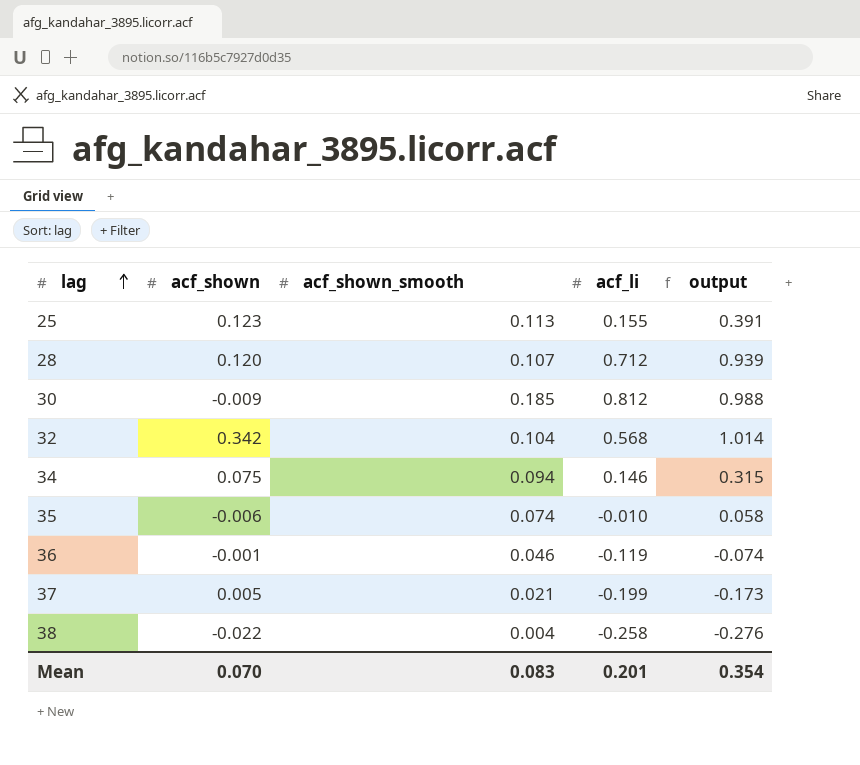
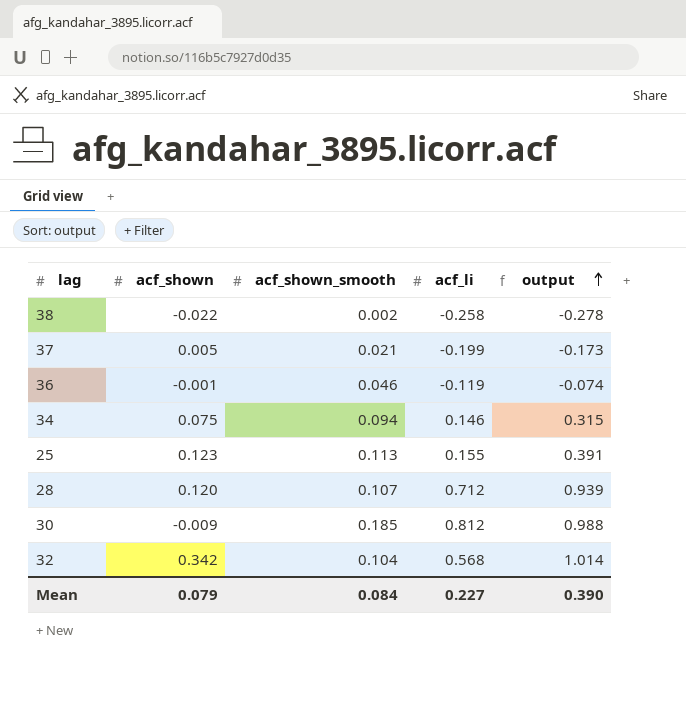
row order: lag ascending -> output ascending
row 35: -0.006 | 0.074 | -0.010 | 0.058 -> none
38 | acf_shown_smooth: 0.004 -> 0.002
38 | output: -0.276 -> -0.278
Mean | acf_shown: 0.070 -> 0.079
Mean | acf_shown_smooth: 0.083 -> 0.084
Mean | acf_li: 0.201 -> 0.227
Mean | output: 0.354 -> 0.390

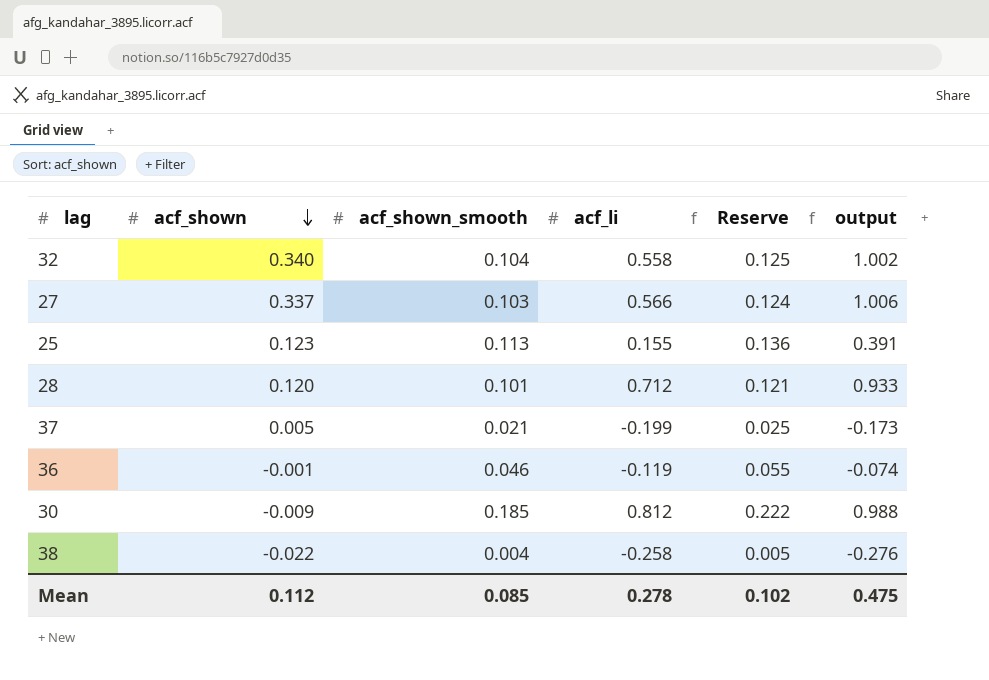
row order: output ascending -> acf_shown descending
column Reserve | formula: none -> [acf_shown_smooth] * 1.2
row 34: 0.075 | 0.094 | 0.146 | 0.315 -> none
32 | acf_shown: 0.342 -> 0.340
32 | acf_li: 0.568 -> 0.558
32 | output: 1.014 -> 1.002
row 27: none -> 0.337 | 0.103 | 0.566 | 0.124 | 1.006
28 | acf_shown_smooth: 0.107 -> 0.101
28 | output: 0.939 -> 0.933
38 | acf_shown_smooth: 0.002 -> 0.004
38 | output: -0.278 -> -0.276
Mean | acf_shown: 0.079 -> 0.112
Mean | acf_shown_smooth: 0.084 -> 0.085
Mean | acf_li: 0.227 -> 0.278
Mean | output: 0.390 -> 0.475

